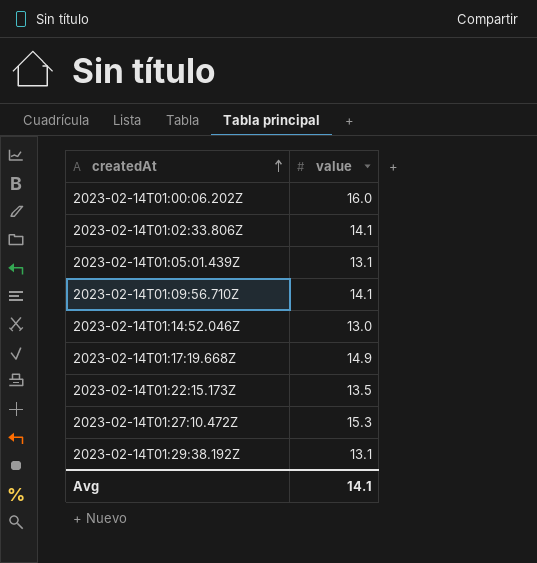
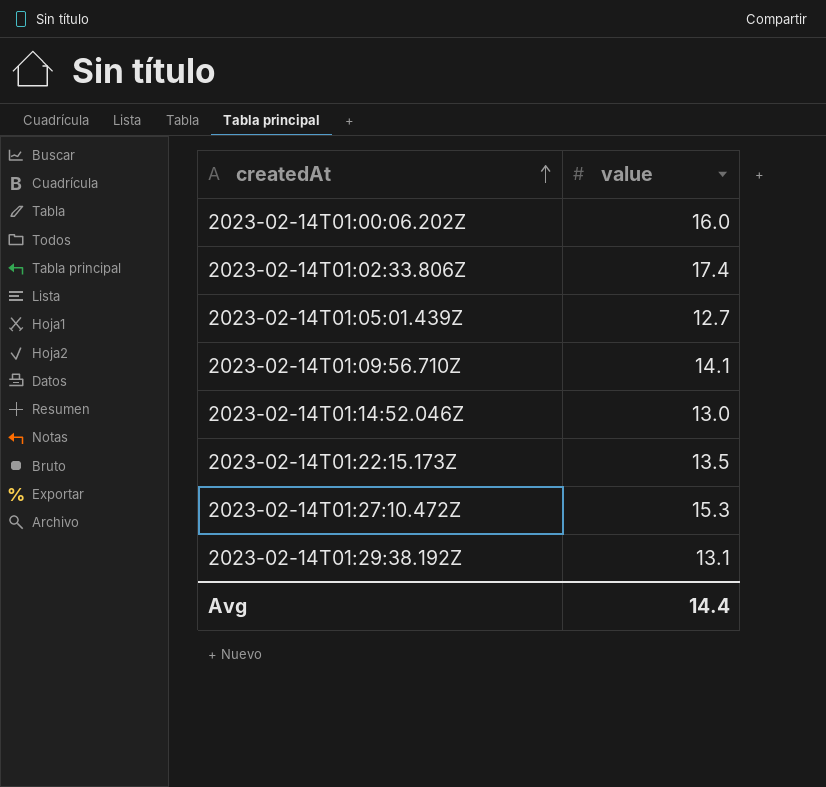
row 2023-02-14T01:17:19.668Z: 14.9 -> none
2023-02-14T01:02:33.806Z | value: 14.1 -> 17.4
2023-02-14T01:05:01.439Z | value: 13.1 -> 12.7
Avg | value: 14.1 -> 14.4

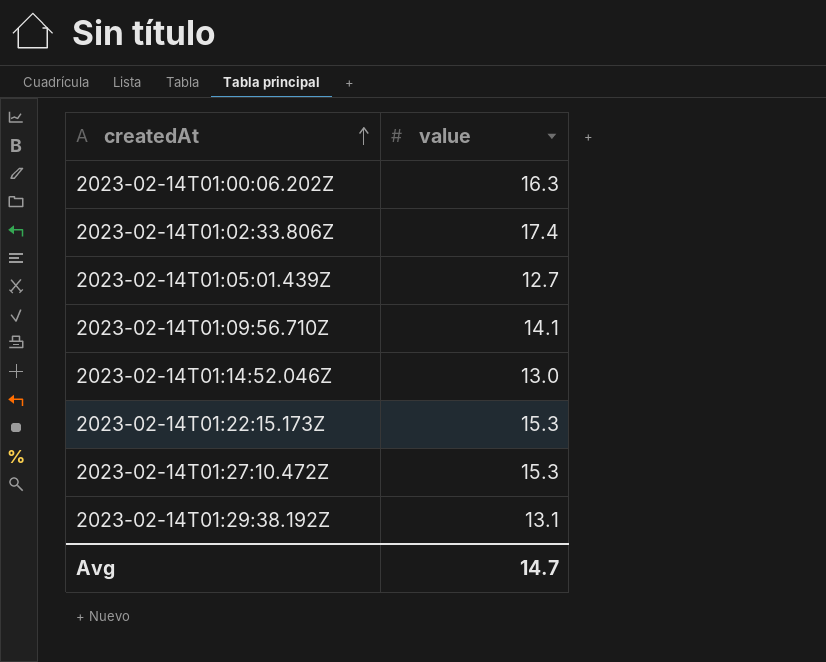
2023-02-14T01:00:06.202Z | value: 16.0 -> 16.3
2023-02-14T01:22:15.173Z | value: 13.5 -> 15.3
Avg | value: 14.4 -> 14.7

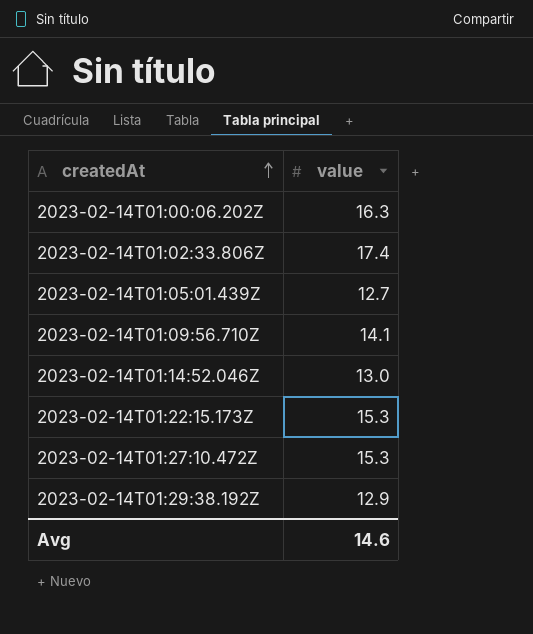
2023-02-14T01:29:38.192Z | value: 13.1 -> 12.9
Avg | value: 14.7 -> 14.6

